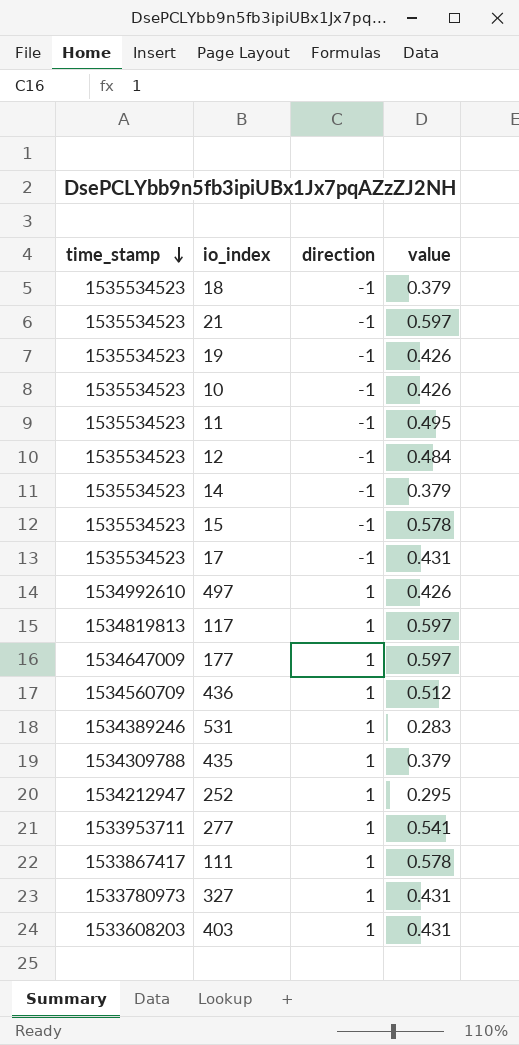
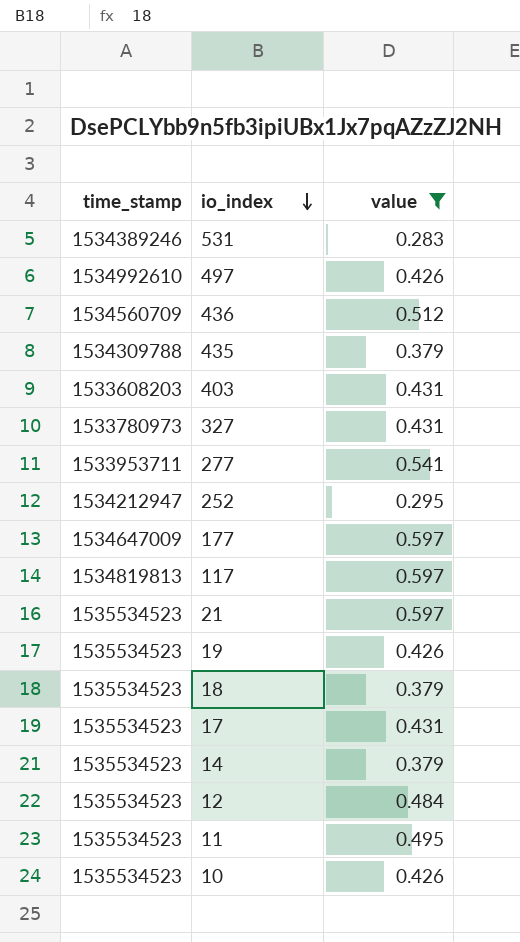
filter: none -> value != 0.578
row order: time_stamp descending -> io_index descending
column direction | position: 3 -> none

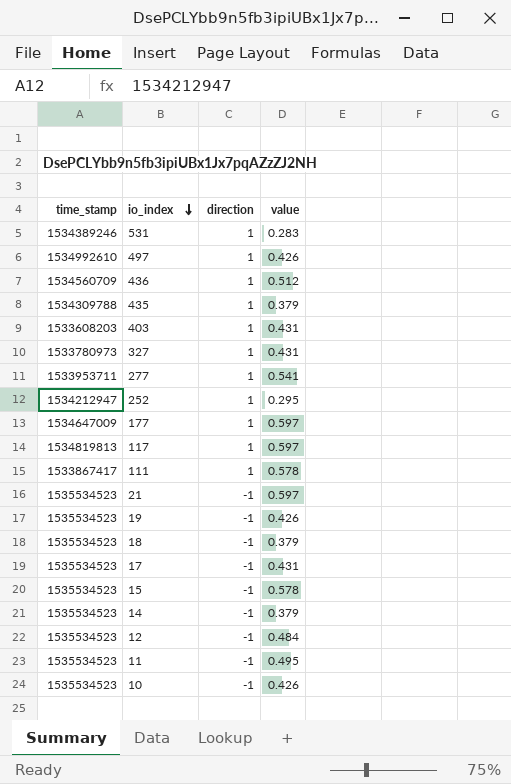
filter: value != 0.578 -> none
column direction | position: none -> 3

